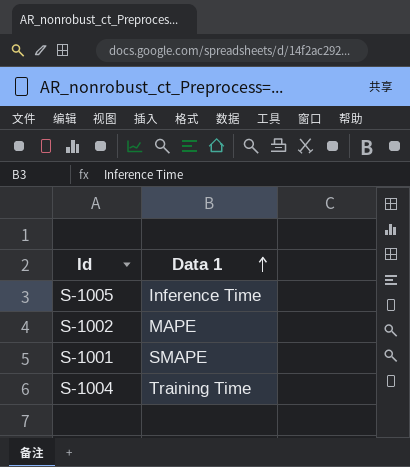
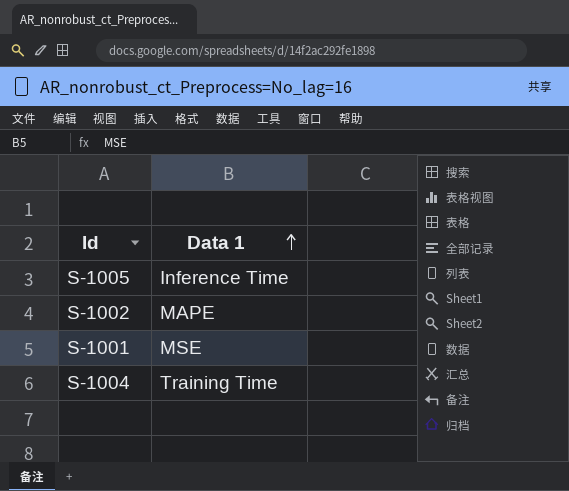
S-1001 | Data 1: SMAPE -> MSE

